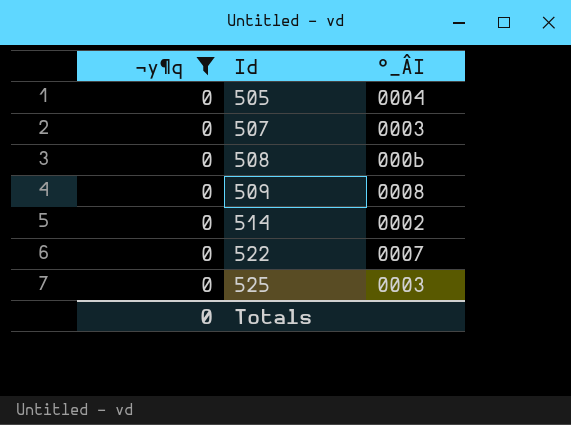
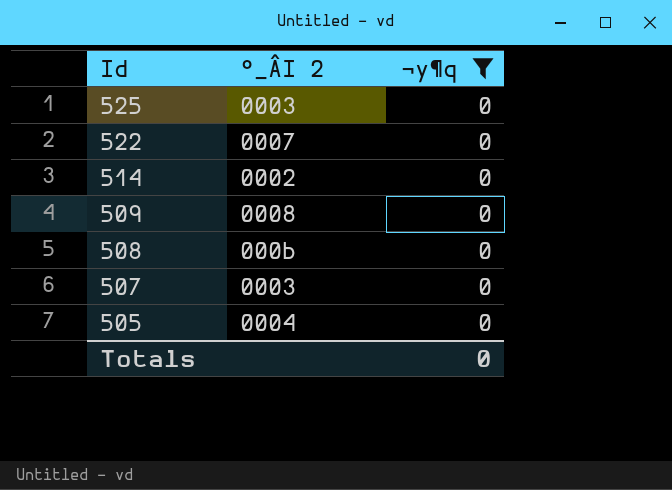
row order: Id ascending -> Id descending
column name: °_ÂI -> °_ÂI 2
column ¬y¶q | position: 1 -> 3

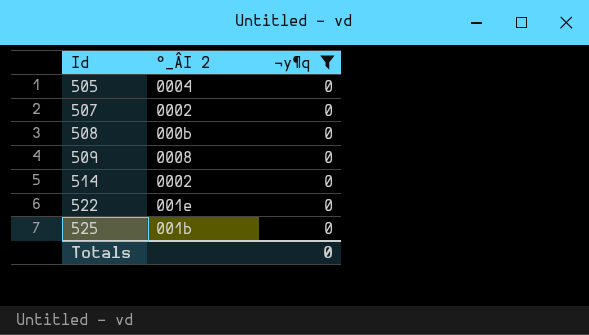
row order: Id descending -> Id ascending
507 | °_ÂI 2: 0003 -> 0002
522 | °_ÂI 2: 0007 -> 001e
525 | °_ÂI 2: 0003 -> 001b

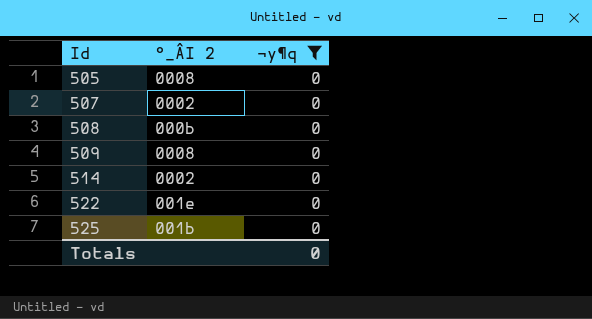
505 | °_ÂI 2: 0004 -> 0008

